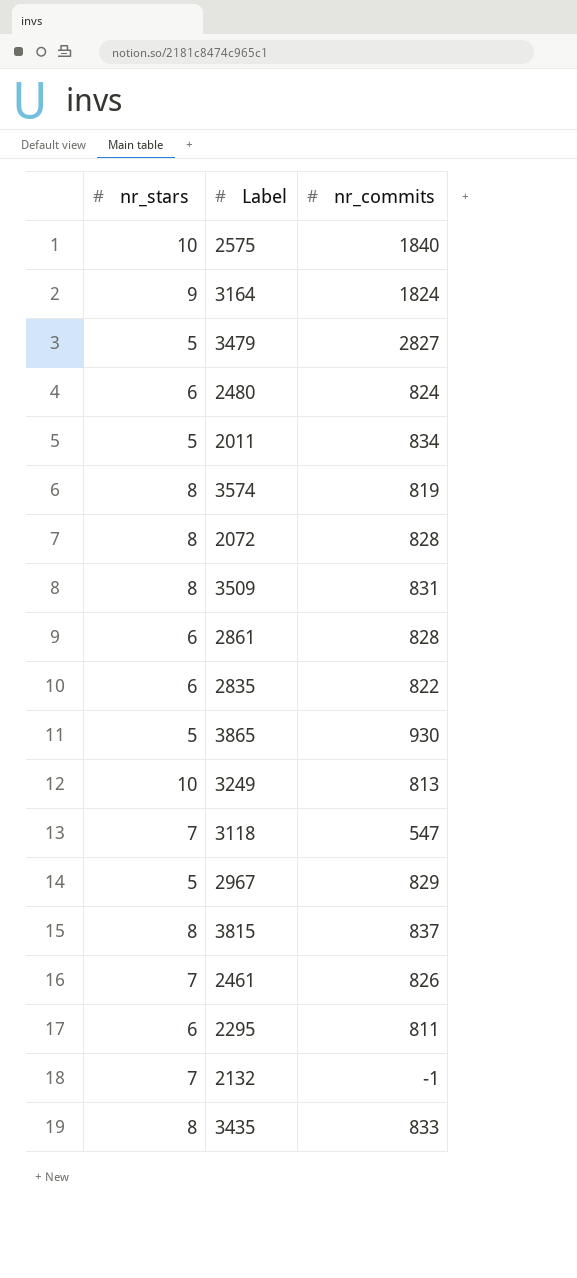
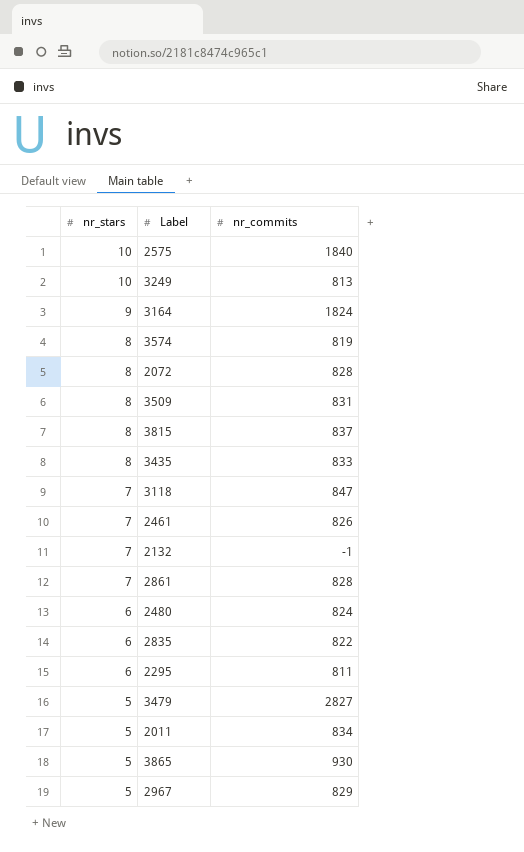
row order: none -> nr_stars descending
3118 | nr_commits: 547 -> 847
2861 | nr_stars: 6 -> 7

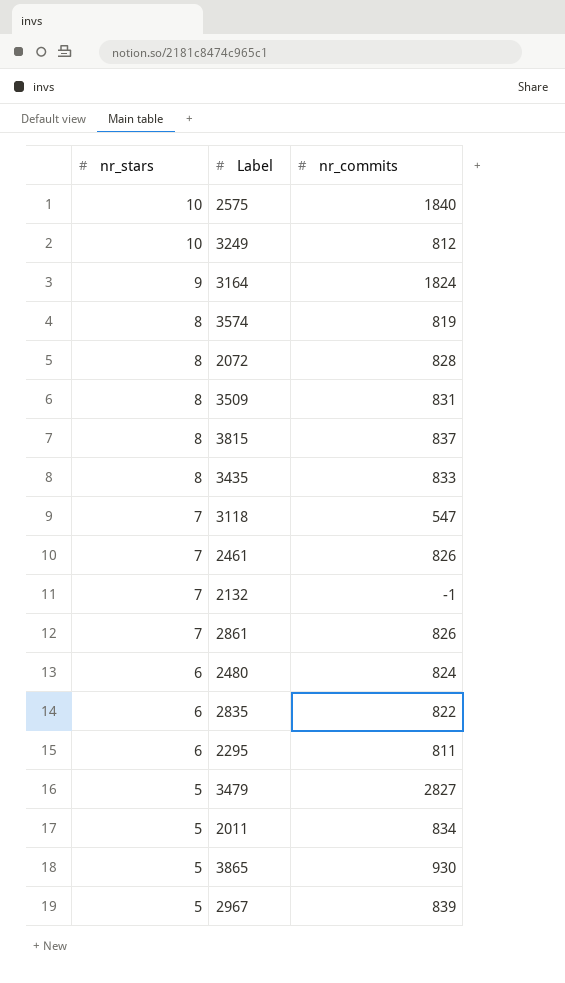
3249 | nr_commits: 813 -> 812
3118 | nr_commits: 847 -> 547
2861 | nr_commits: 828 -> 826
2967 | nr_commits: 829 -> 839

